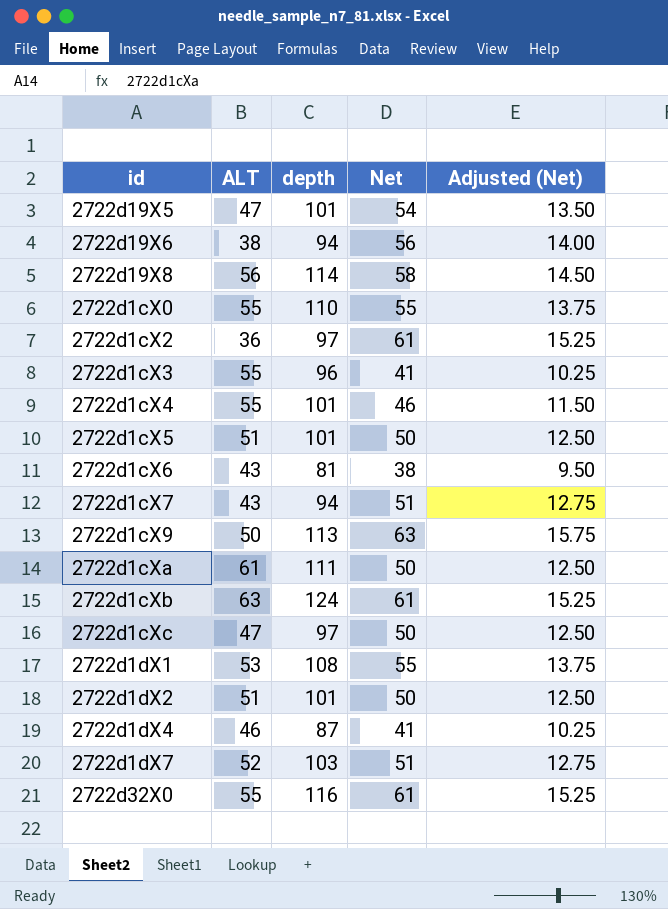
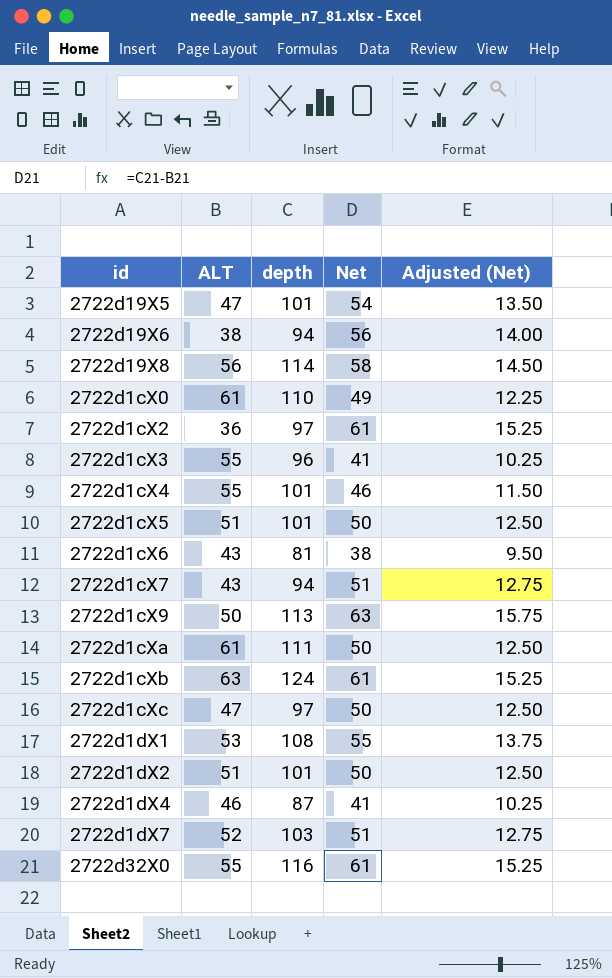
2722d1cX0 | ALT: 55 -> 61
2722d1cX0 | Net: 55 -> 49
2722d1cX0 | Adjusted (Net): 13.75 -> 12.25

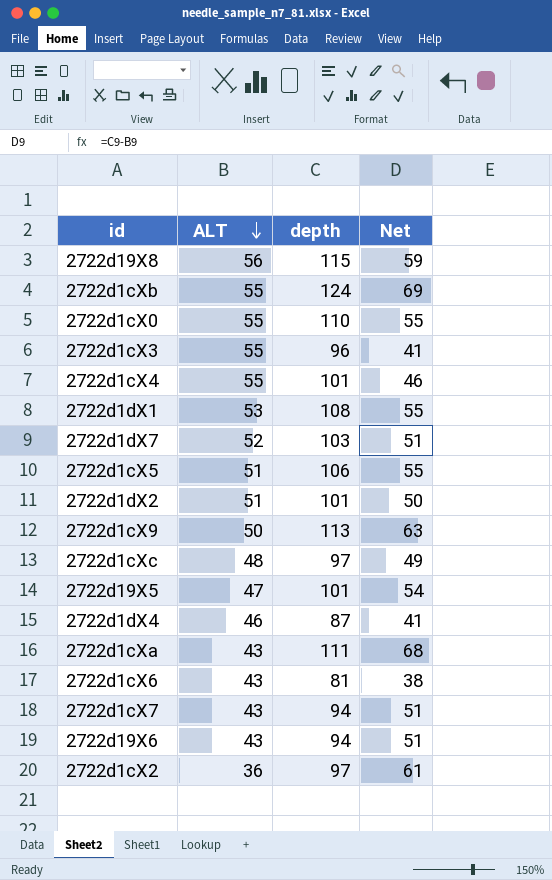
row order: none -> ALT descending
column Adjusted (Net) | formula: [Net] * 0.25 -> none
row 2722d32X0: 55 | 116 | 61 | 15.25 -> none
2722d19X8 | depth: 114 -> 115
2722d19X8 | Net: 58 -> 59
2722d1cXb | ALT: 63 -> 55
2722d1cXb | Net: 61 -> 69
2722d1cX0 | ALT: 61 -> 55
2722d1cX0 | Net: 49 -> 55
2722d1cX5 | depth: 101 -> 106
2722d1cX5 | Net: 50 -> 55
2722d1cXc | ALT: 47 -> 48
2722d1cXc | Net: 50 -> 49
2722d1cXa | ALT: 61 -> 43
2722d1cXa | Net: 50 -> 68
2722d19X6 | ALT: 38 -> 43
2722d19X6 | Net: 56 -> 51

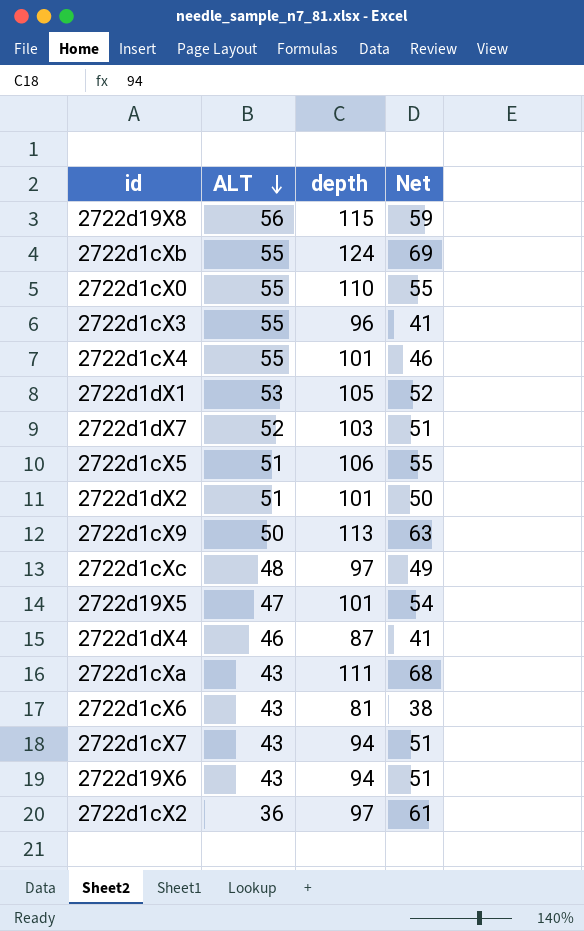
2722d1dX1 | depth: 108 -> 105
2722d1dX1 | Net: 55 -> 52

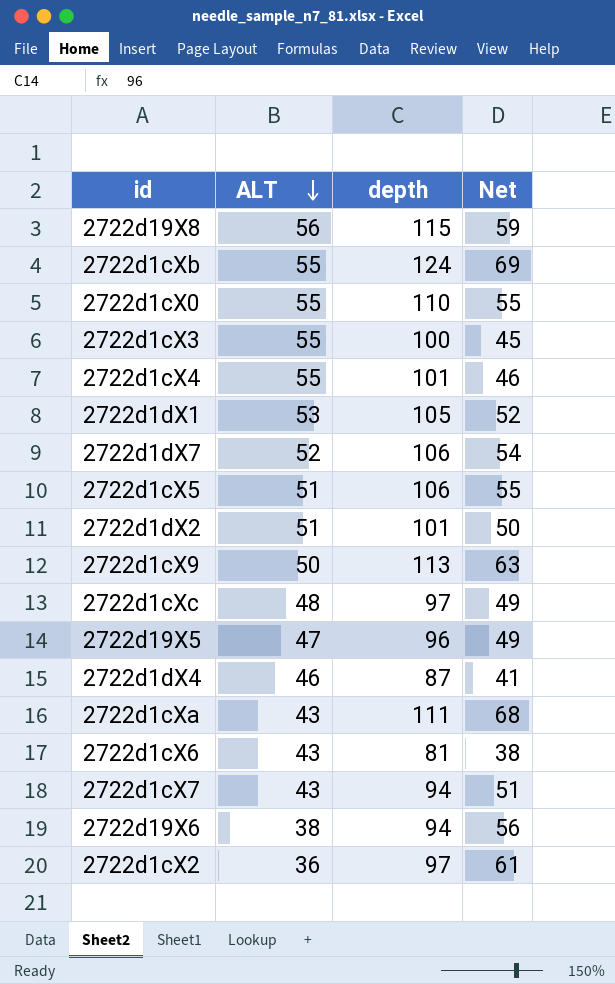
2722d1cX3 | depth: 96 -> 100
2722d1cX3 | Net: 41 -> 45
2722d1dX7 | depth: 103 -> 106
2722d1dX7 | Net: 51 -> 54
2722d19X5 | depth: 101 -> 96
2722d19X5 | Net: 54 -> 49
2722d19X6 | ALT: 43 -> 38
2722d19X6 | Net: 51 -> 56

